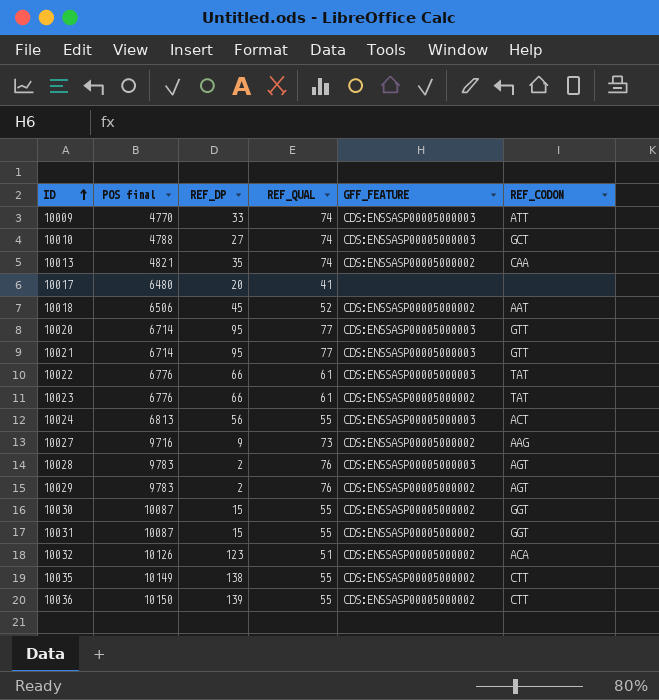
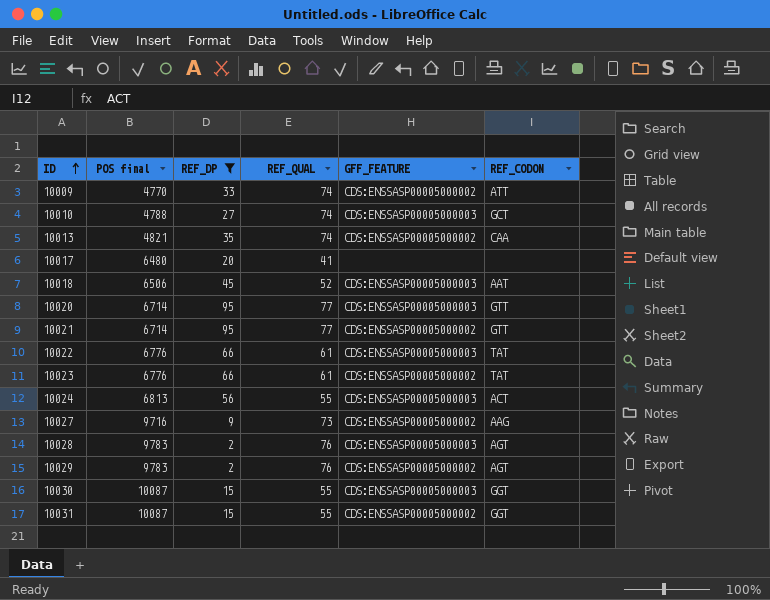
filter: none -> REF_DP <= 95
10009 | GFF_FEATURE: CDS:ENSSASP00005000003 -> CDS:ENSSASP00005000002
10018 | GFF_FEATURE: CDS:ENSSASP00005000002 -> CDS:ENSSASP00005000003
10021 | GFF_FEATURE: CDS:ENSSASP00005000003 -> CDS:ENSSASP00005000002
10030 | GFF_FEATURE: CDS:ENSSASP00005000002 -> CDS:ENSSASP00005000003

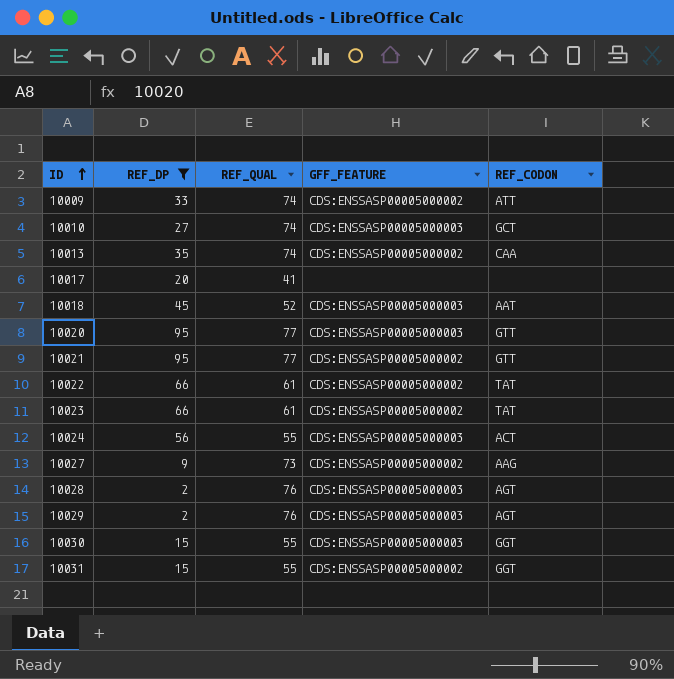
column POS final | position: 2 -> none
10022 | GFF_FEATURE: CDS:ENSSASP00005000003 -> CDS:ENSSASP00005000002
10029 | GFF_FEATURE: CDS:ENSSASP00005000002 -> CDS:ENSSASP00005000003

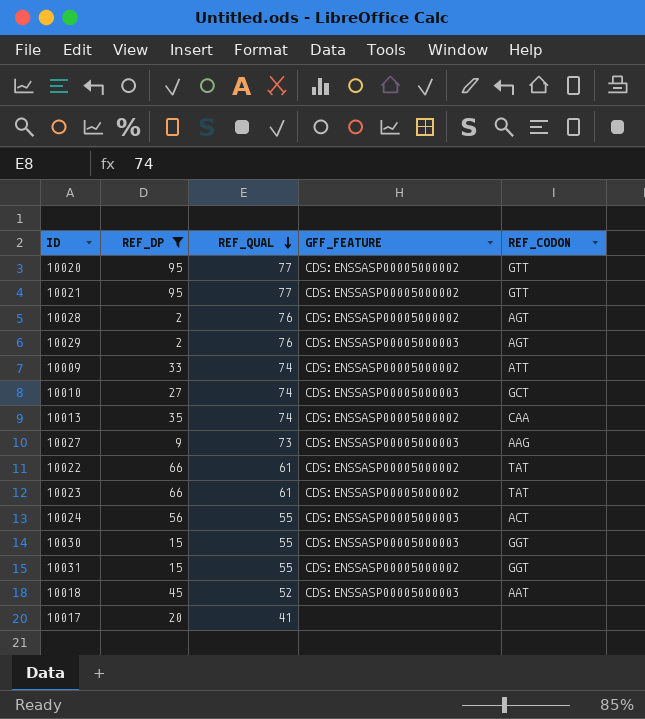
row order: ID ascending -> REF_QUAL descending
10020 | GFF_FEATURE: CDS:ENSSASP00005000003 -> CDS:ENSSASP00005000002
10028 | GFF_FEATURE: CDS:ENSSASP00005000003 -> CDS:ENSSASP00005000002
10027 | GFF_FEATURE: CDS:ENSSASP00005000002 -> CDS:ENSSASP00005000003

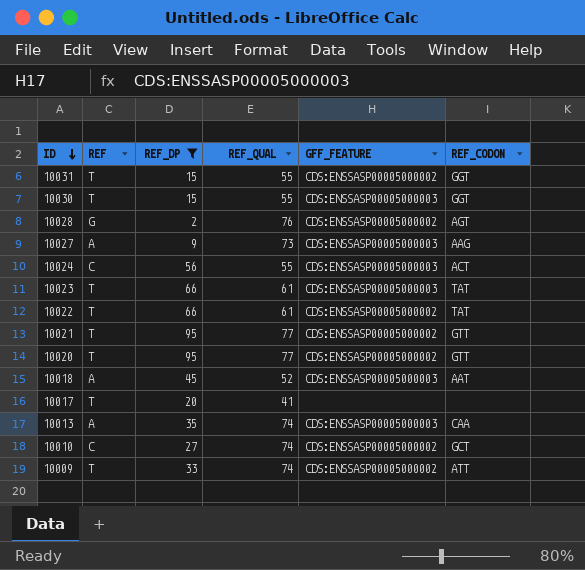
row order: REF_QUAL descending -> ID descending
column REF | position: none -> 2
row 10029: 2 | 76 | CDS:ENSSASP00005000003 | AGT -> none
10023 | GFF_FEATURE: CDS:ENSSASP00005000002 -> CDS:ENSSASP00005000003
10013 | GFF_FEATURE: CDS:ENSSASP00005000002 -> CDS:ENSSASP00005000003
10010 | GFF_FEATURE: CDS:ENSSASP00005000003 -> CDS:ENSSASP00005000002

